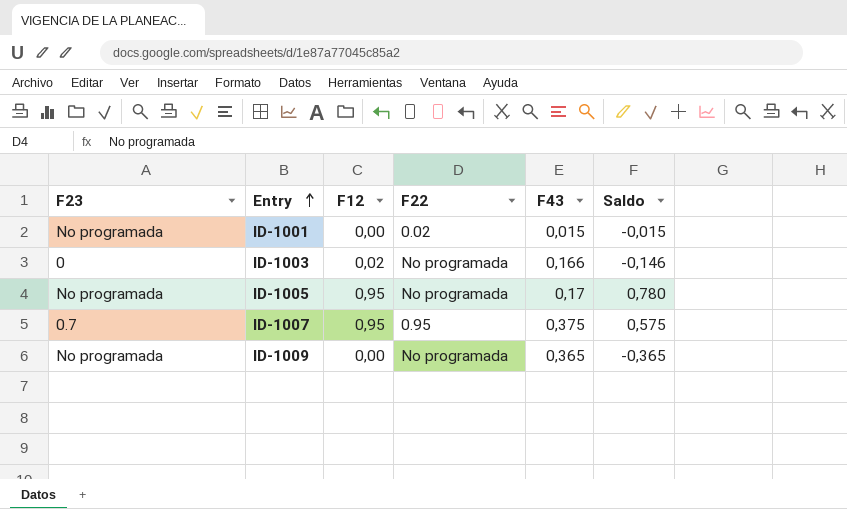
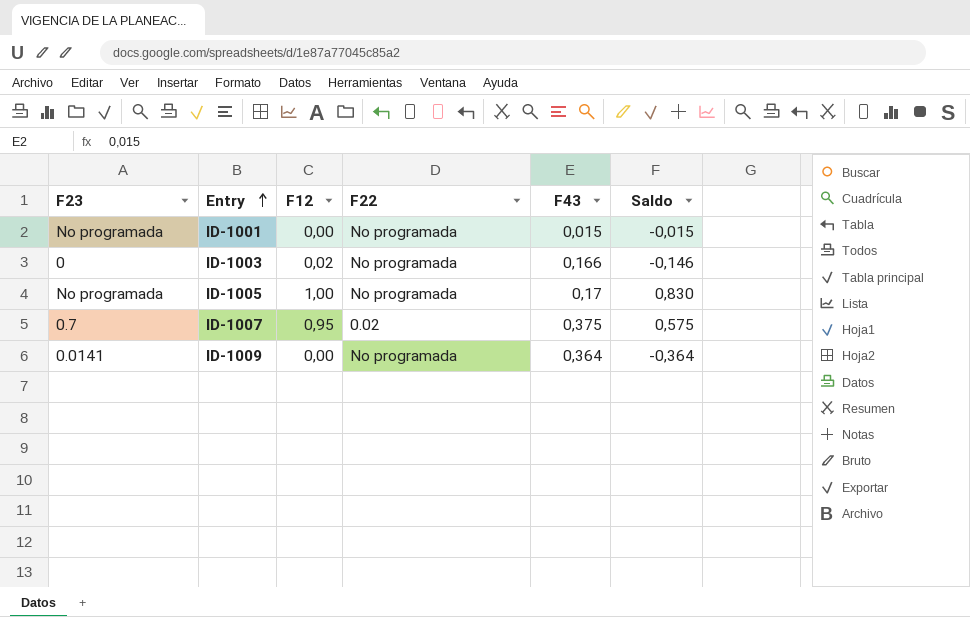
ID-1001 | F22: 0.02 -> No programada
ID-1005 | F12: 0,95 -> 1,00
ID-1005 | Saldo: 0,780 -> 0,830
ID-1007 | F22: 0.95 -> 0.02
ID-1009 | F23: No programada -> 0.0141
ID-1009 | F43: 0,365 -> 0,364
ID-1009 | Saldo: -0,365 -> -0,364

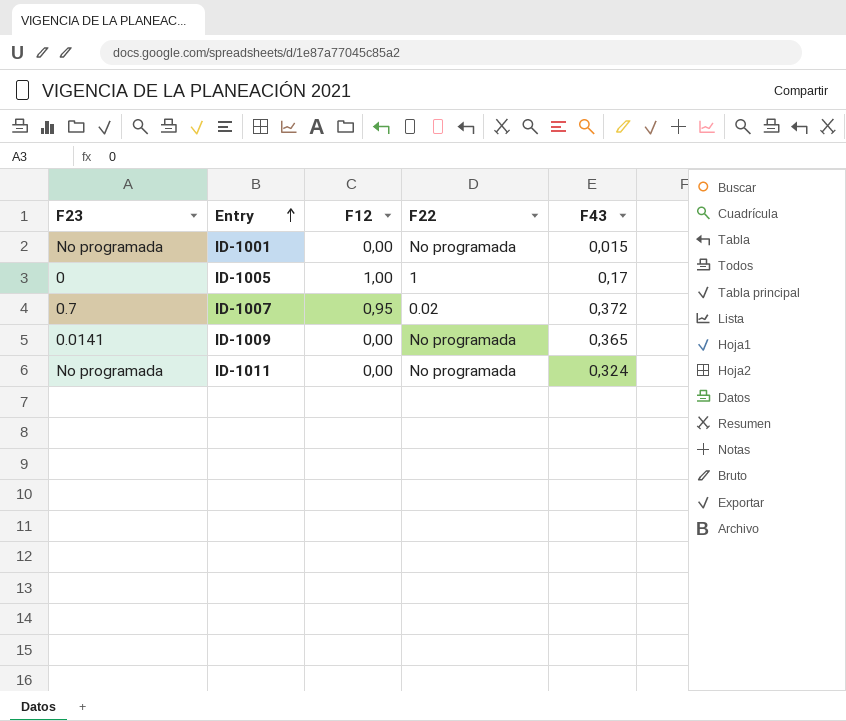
column Saldo | formula: [F12] - [F43] -> none
row ID-1003: 0 | 0,02 | No programada | 0,166 | -0,146 -> none
ID-1005 | F23: No programada -> 0
ID-1005 | F22: No programada -> 1
ID-1007 | F43: 0,375 -> 0,372
ID-1009 | F43: 0,364 -> 0,365
row ID-1011: none -> No programada | 0,00 | No programada | 0,324

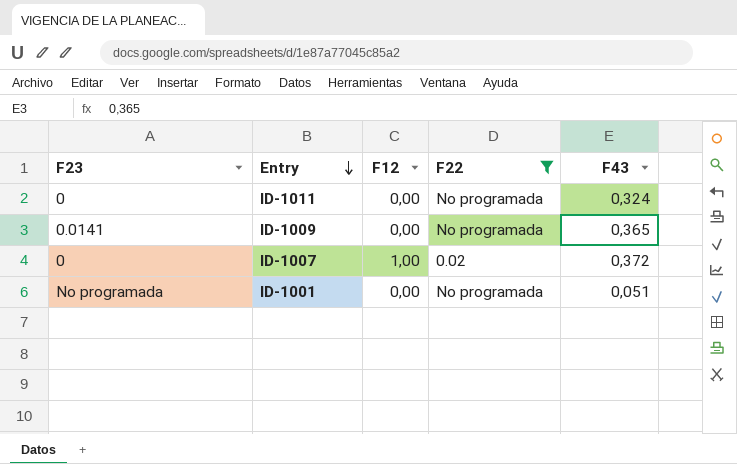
filter: none -> F22 != 1
row order: Entry ascending -> Entry descending
ID-1011 | F23: No programada -> 0
ID-1007 | F23: 0.7 -> 0
ID-1007 | F12: 0,95 -> 1,00
ID-1001 | F43: 0,015 -> 0,051

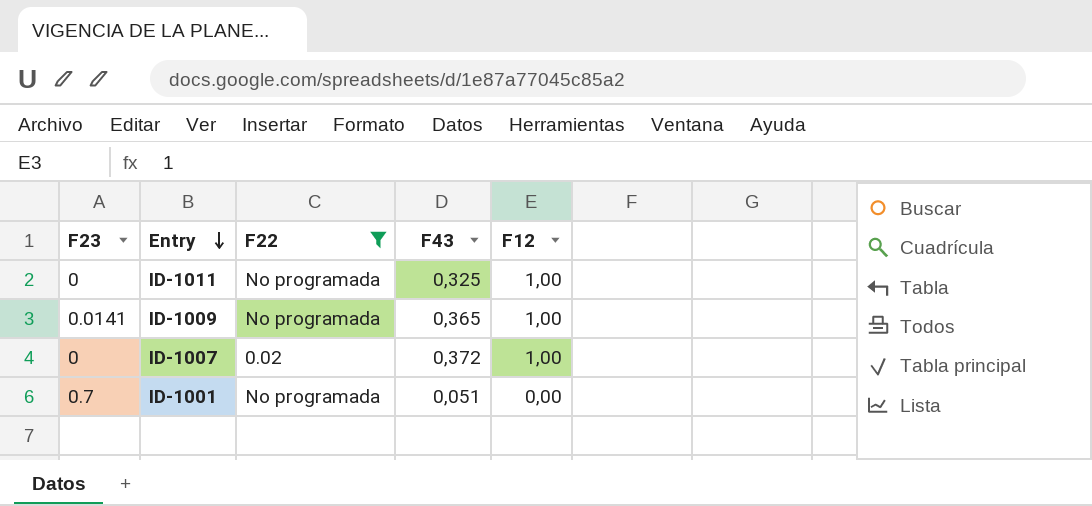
column F12 | position: 3 -> 5
ID-1011 | F43: 0,324 -> 0,325
ID-1011 | F12: 0,00 -> 1,00
ID-1009 | F12: 0,00 -> 1,00
ID-1001 | F23: No programada -> 0.7

